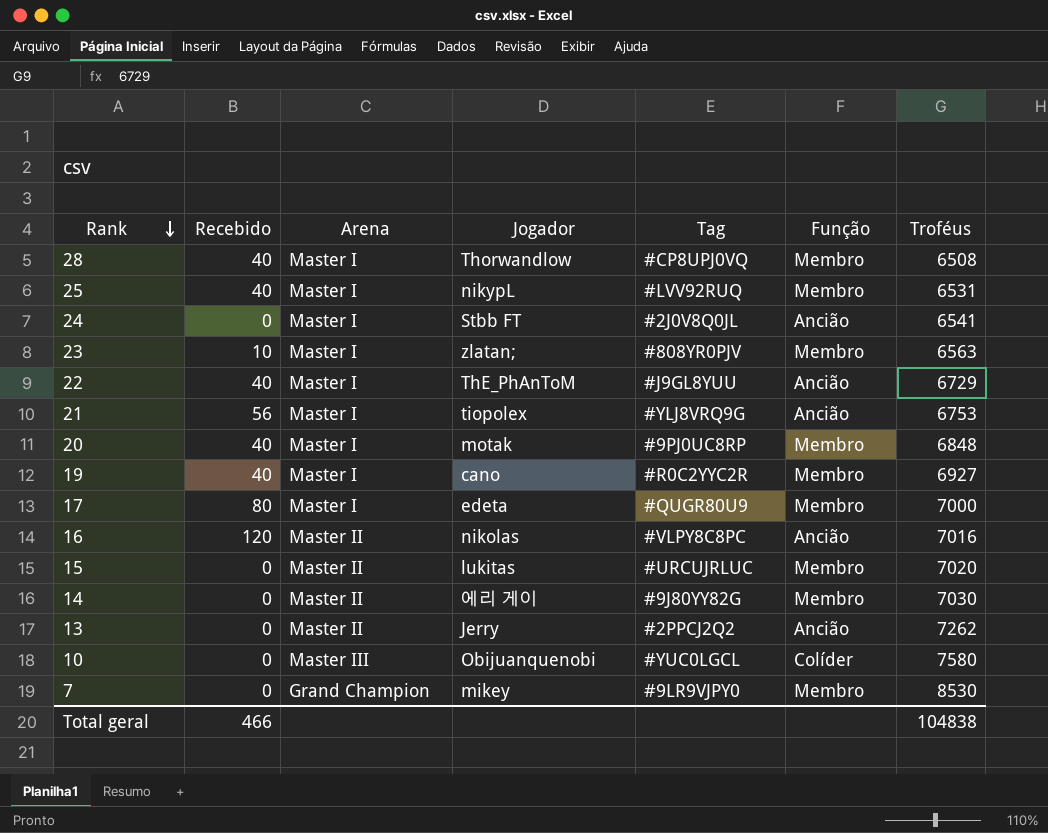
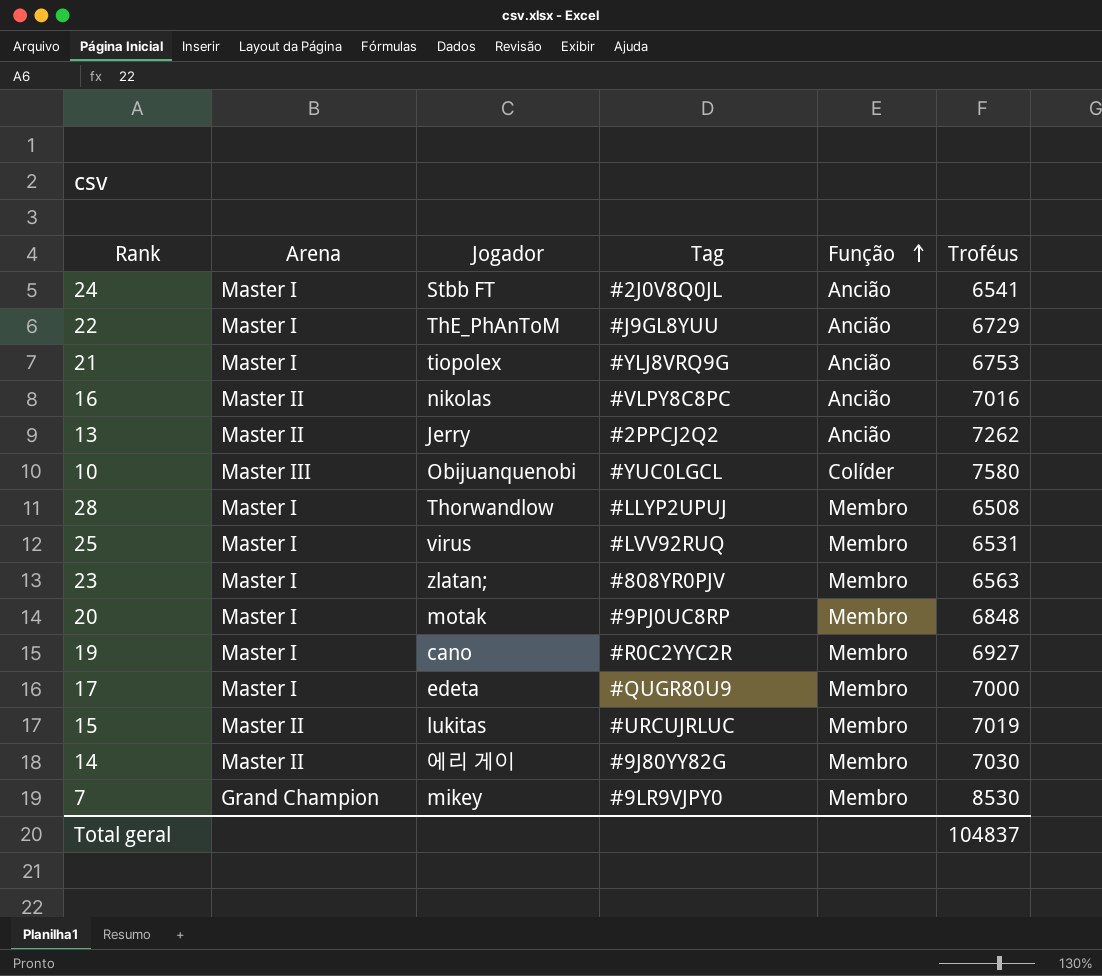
row order: Rank descending -> Função ascending
column Recebido | position: 2 -> none
28 | Tag: #CP8UPJ0VQ -> #LLYP2UPUJ
25 | Jogador: nikypL -> virus
15 | Troféus: 7020 -> 7019
Total geral | Troféus: 104838 -> 104837

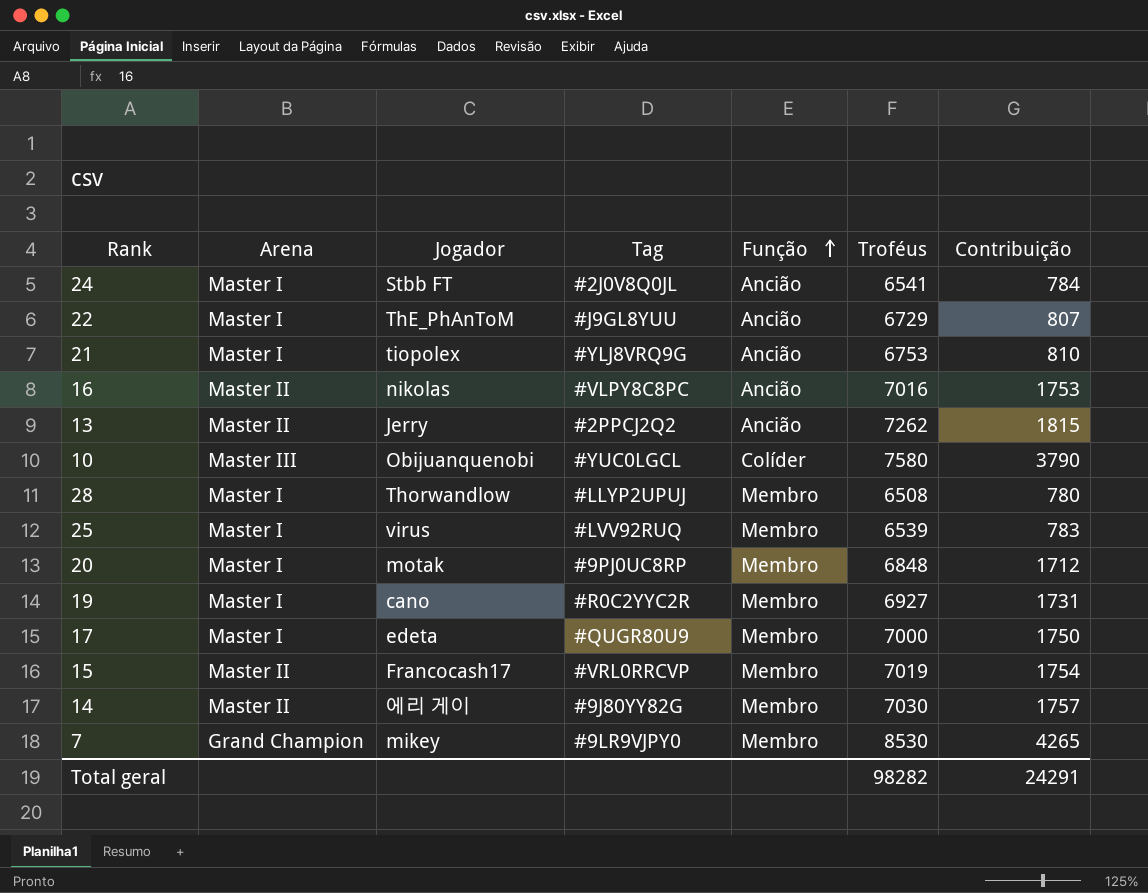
column Contribuição | position: none -> 7
row 23: Master I | zlatan; | #808YR0PJV | Membro | 6563 -> none
25 | Troféus: 6531 -> 6539
15 | Jogador: lukitas -> Francocash17
15 | Tag: #URCUJRLUC -> #VRL0RRCVP
Total geral | Troféus: 104837 -> 98282

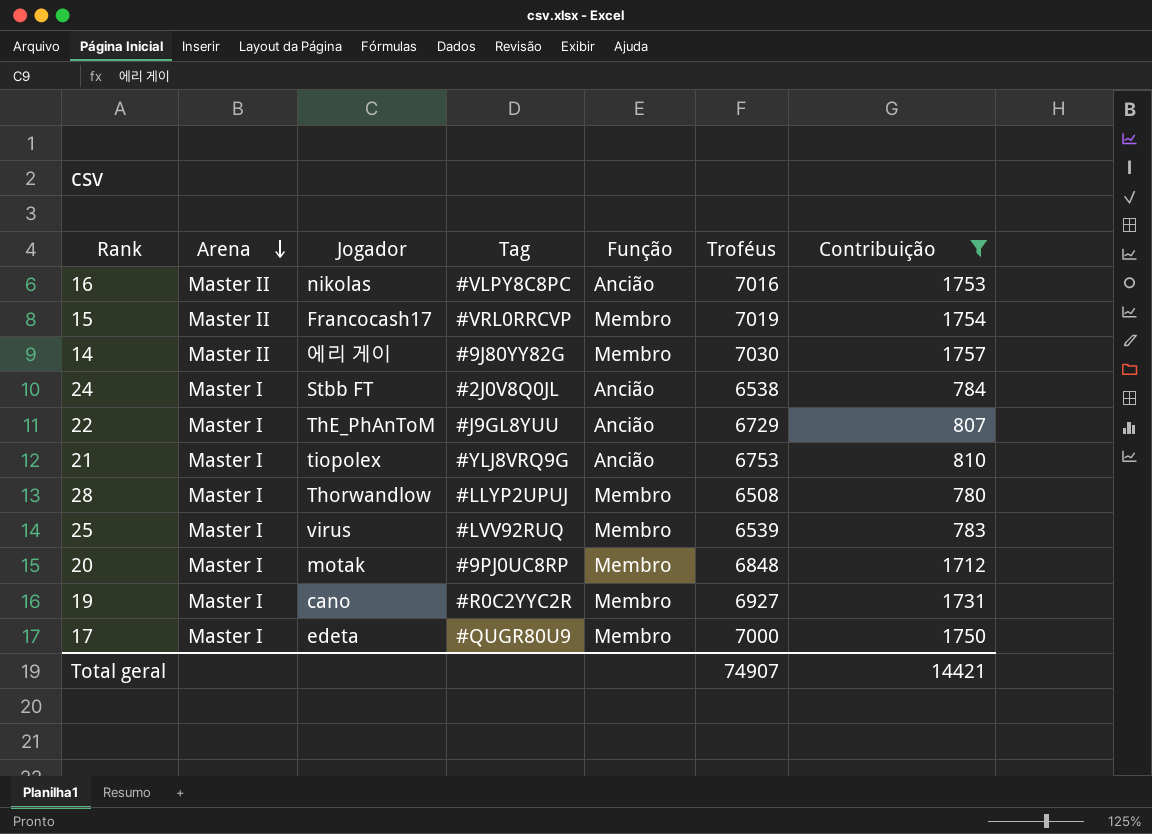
filter: none -> Contribuição <= 1757
row order: Função ascending -> Arena descending
24 | Troféus: 6541 -> 6538
Total geral | Troféus: 98282 -> 74907
Total geral | Contribuição: 24291 -> 14421

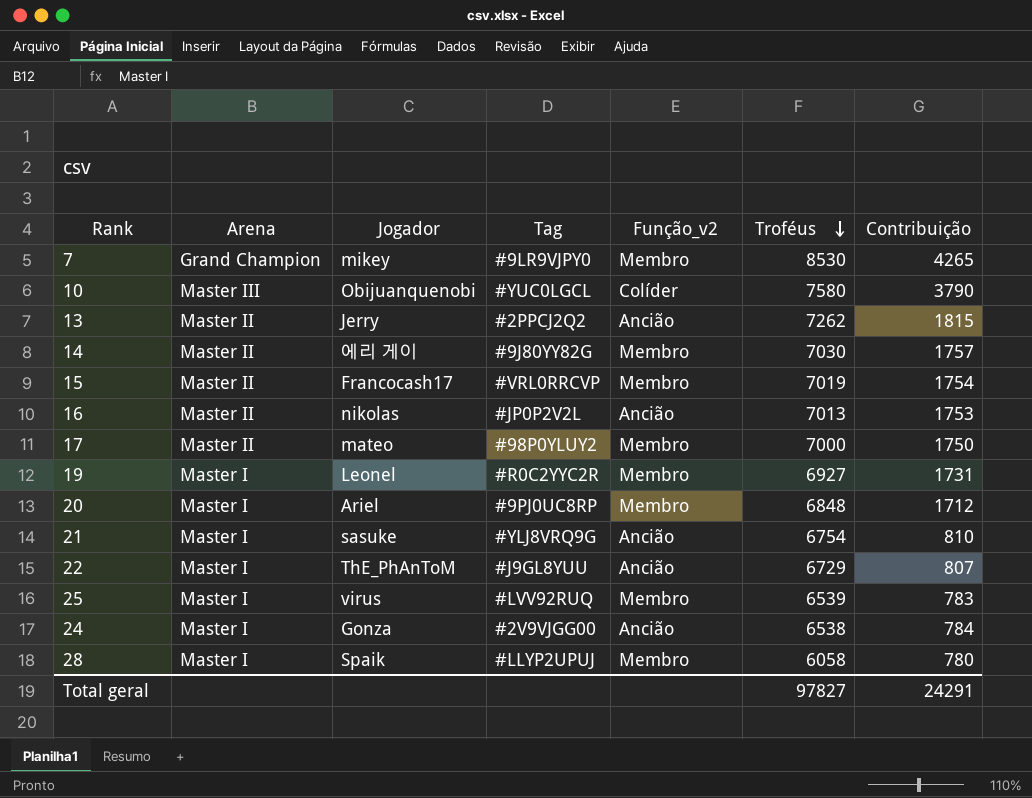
filter: Contribuição <= 1757 -> none
row order: Arena descending -> Troféus descending
column name: Função -> Função_v2
16 | Tag: #VLPY8C8PC -> #JP0P2V2L
16 | Troféus: 7016 -> 7013
17 | Arena: Master I -> Master II
17 | Jogador: edeta -> mateo
17 | Tag: #QUGR80U9 -> #98P0YLUY2
19 | Jogador: cano -> Leonel
20 | Jogador: motak -> Ariel
21 | Jogador: tiopolex -> sasuke
21 | Troféus: 6753 -> 6754
24 | Jogador: Stbb FT -> Gonza
24 | Tag: #2J0V8Q0JL -> #2V9VJGG00
28 | Jogador: Thorwandlow -> Spaik
28 | Troféus: 6508 -> 6058
Total geral | Troféus: 74907 -> 97827
Total geral | Contribuição: 14421 -> 24291

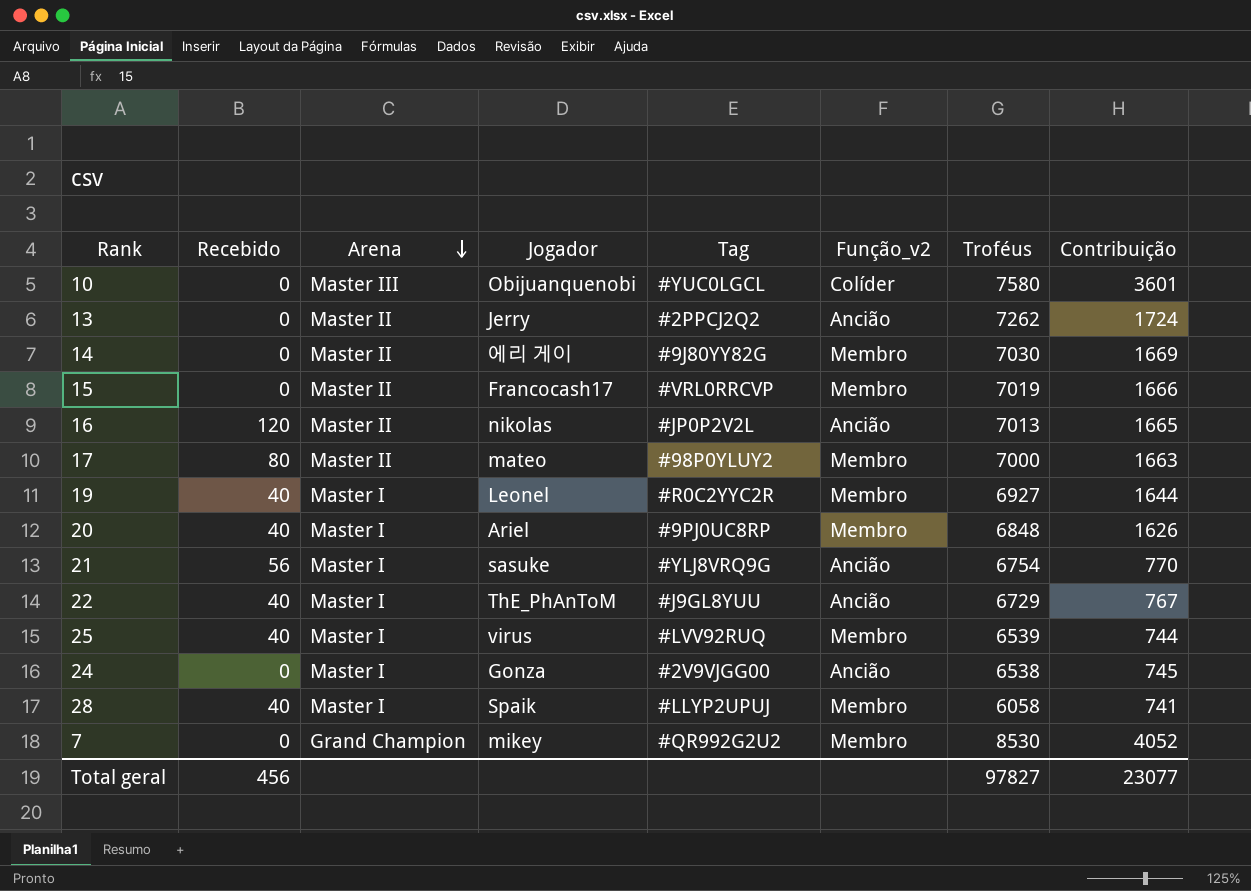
row order: Troféus descending -> Arena descending
column Recebido | position: none -> 2
10 | Contribuição: 3790 -> 3601
13 | Contribuição: 1815 -> 1724
14 | Contribuição: 1757 -> 1669
15 | Contribuição: 1754 -> 1666
16 | Contribuição: 1753 -> 1665
17 | Contribuição: 1750 -> 1663
19 | Contribuição: 1731 -> 1644
20 | Contribuição: 1712 -> 1626
21 | Contribuição: 810 -> 770
22 | Contribuição: 807 -> 767
25 | Contribuição: 783 -> 744
24 | Contribuição: 784 -> 745
28 | Contribuição: 780 -> 741
7 | Tag: #9LR9VJPY0 -> #QR992G2U2
7 | Contribuição: 4265 -> 4052
Total geral | Contribuição: 24291 -> 23077

